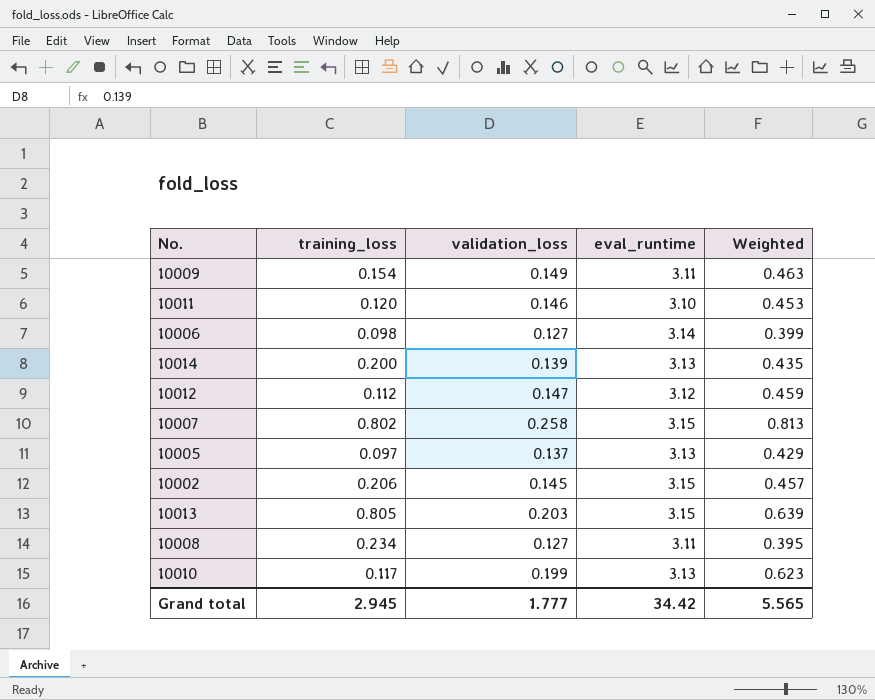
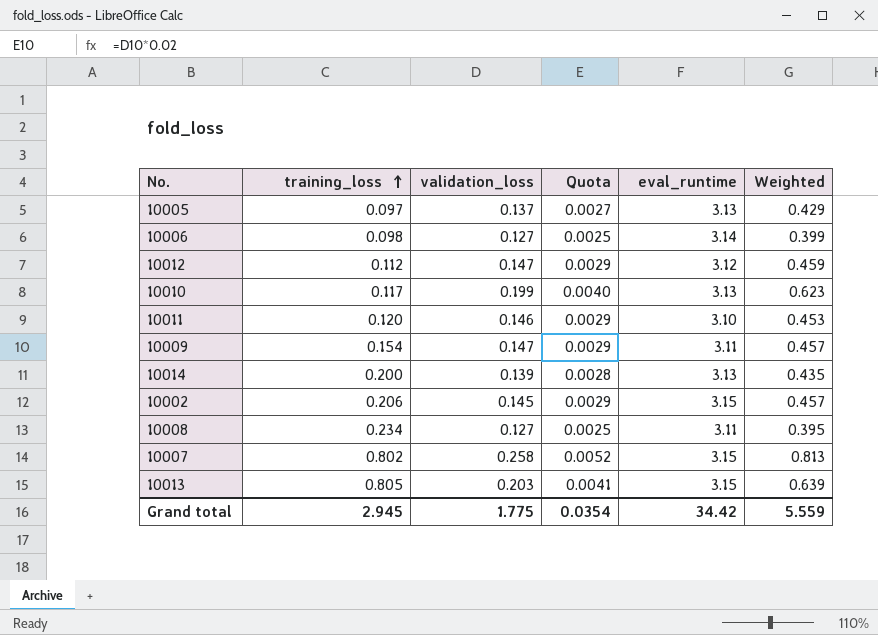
row order: none -> training_loss ascending
column Quota | formula: none -> [validation_loss] * 0.02
10009 | validation_loss: 0.149 -> 0.147
10009 | Weighted: 0.463 -> 0.457
Grand total | validation_loss: 1.777 -> 1.775
Grand total | Weighted: 5.565 -> 5.559

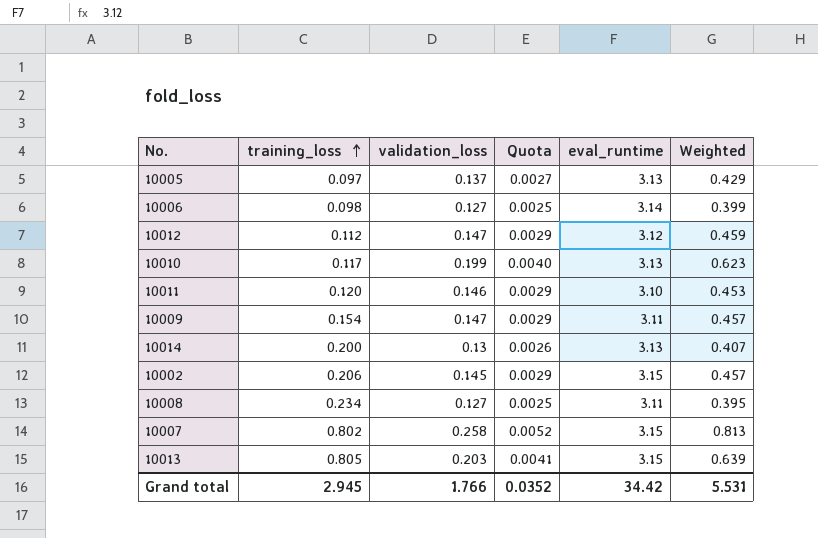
10014 | validation_loss: 0.139 -> 0.13
10014 | Quota: 0.0028 -> 0.0026
10014 | Weighted: 0.435 -> 0.407
Grand total | validation_loss: 1.775 -> 1.766
Grand total | Quota: 0.0354 -> 0.0352
Grand total | Weighted: 5.559 -> 5.531

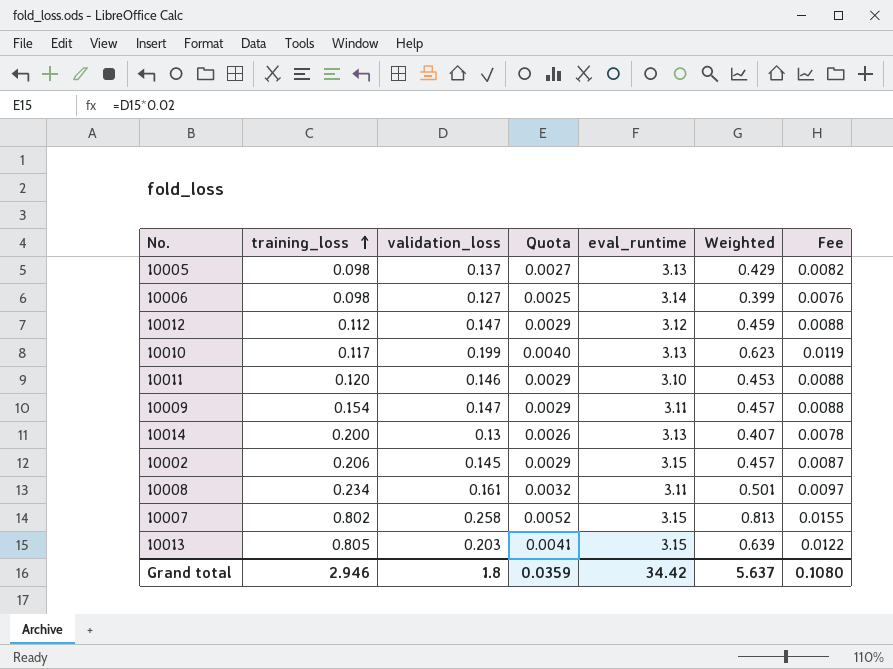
column Fee | formula: none -> [validation_loss] * 0.06
10005 | training_loss: 0.097 -> 0.098
10008 | validation_loss: 0.127 -> 0.161
10008 | Quota: 0.0025 -> 0.0032
10008 | Weighted: 0.395 -> 0.501
Grand total | training_loss: 2.945 -> 2.946
Grand total | validation_loss: 1.766 -> 1.8
Grand total | Quota: 0.0352 -> 0.0359
Grand total | Weighted: 5.531 -> 5.637

